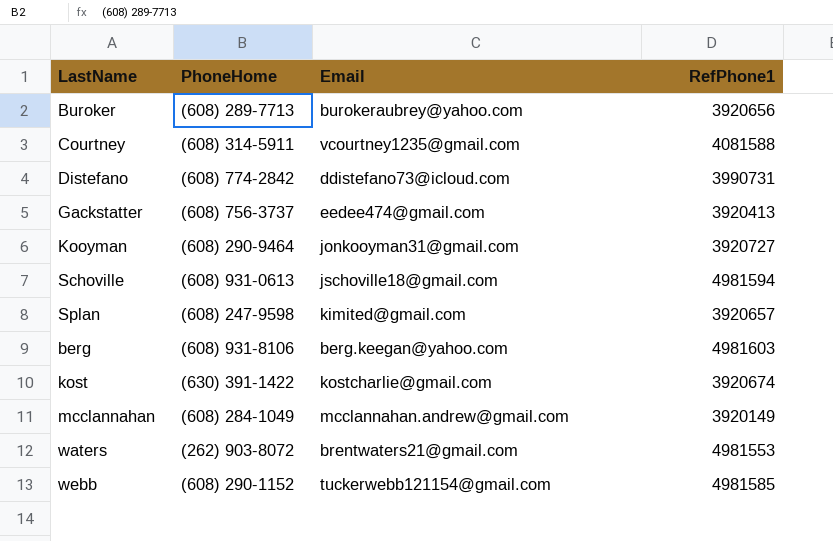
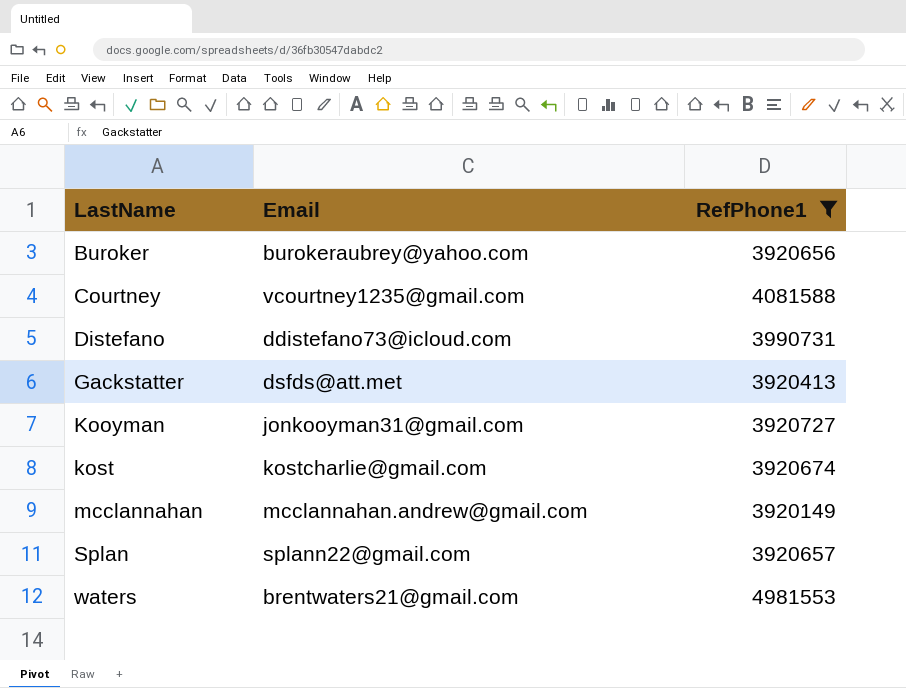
filter: none -> RefPhone1 <= 4981553
row order: none -> LastName ascending
column PhoneHome | position: 2 -> none
Gackstatter | Email: eedee474@gmail.com -> dsfds@att.met
Splan | Email: kimited@gmail.com -> splann22@gmail.com

